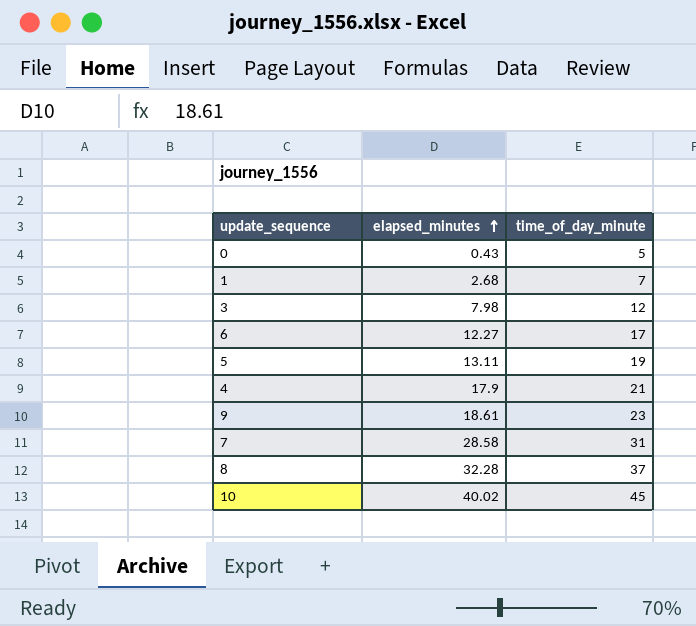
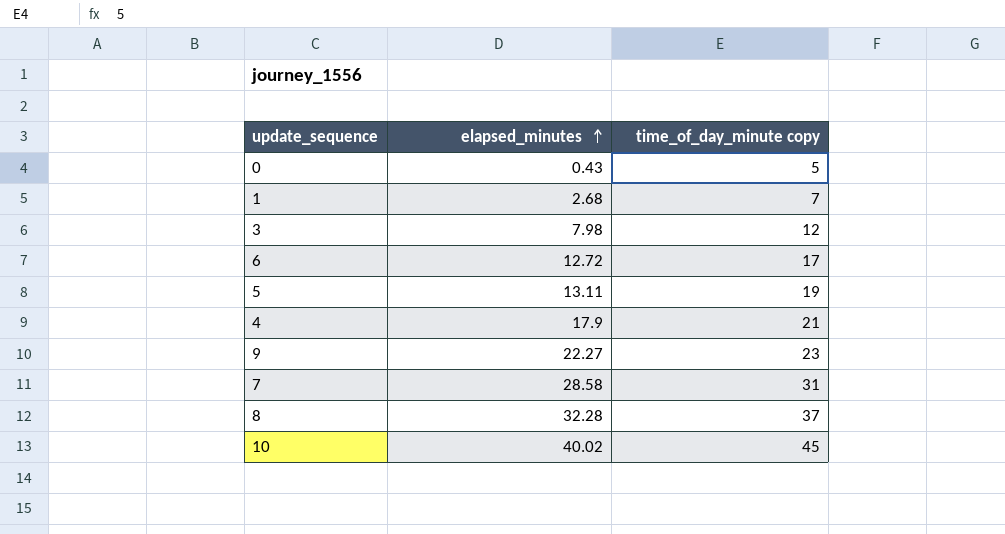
column name: time_of_day_minute -> time_of_day_minute copy
6 | elapsed_minutes: 12.27 -> 12.72
9 | elapsed_minutes: 18.61 -> 22.27

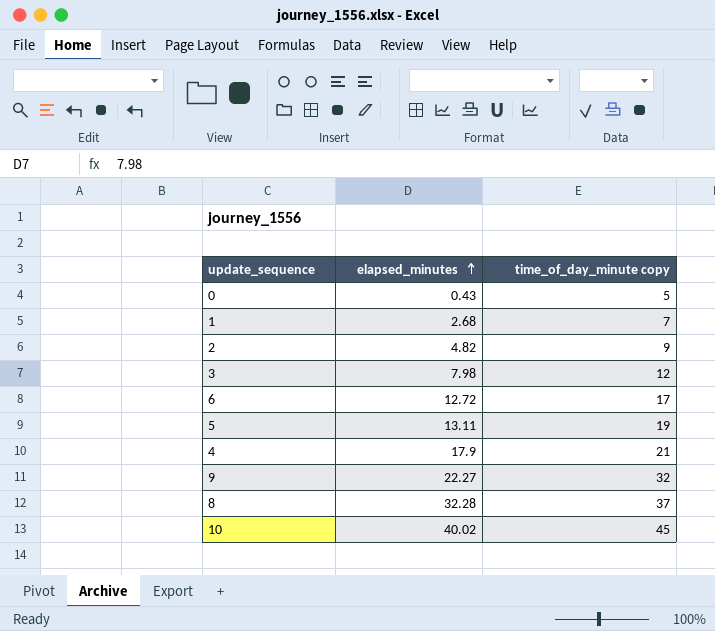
row 7: 28.58 | 31 -> none
row 2: none -> 4.82 | 9
9 | time_of_day_minute copy: 23 -> 32

